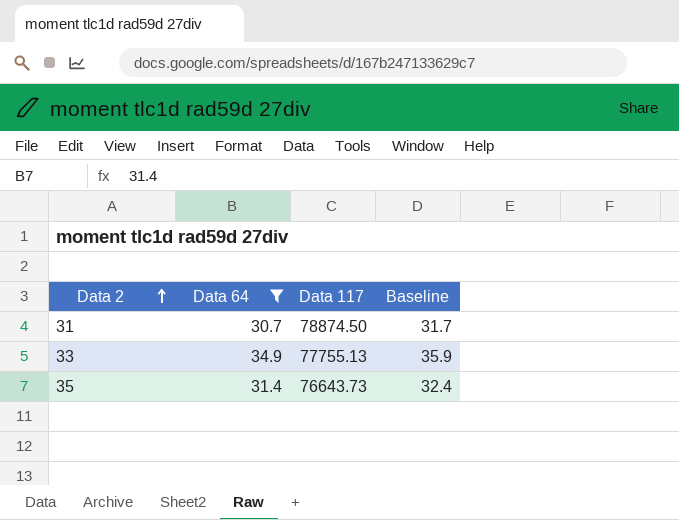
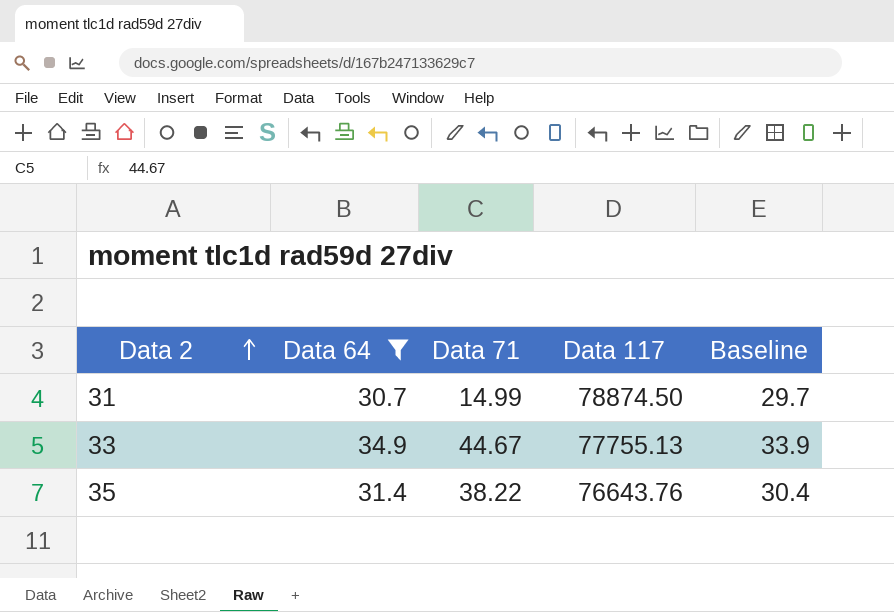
column Data 71 | position: none -> 3
column Baseline | formula: [Data 64] + 1 -> [Data 64] - 1
35 | Data 117: 76643.73 -> 76643.76

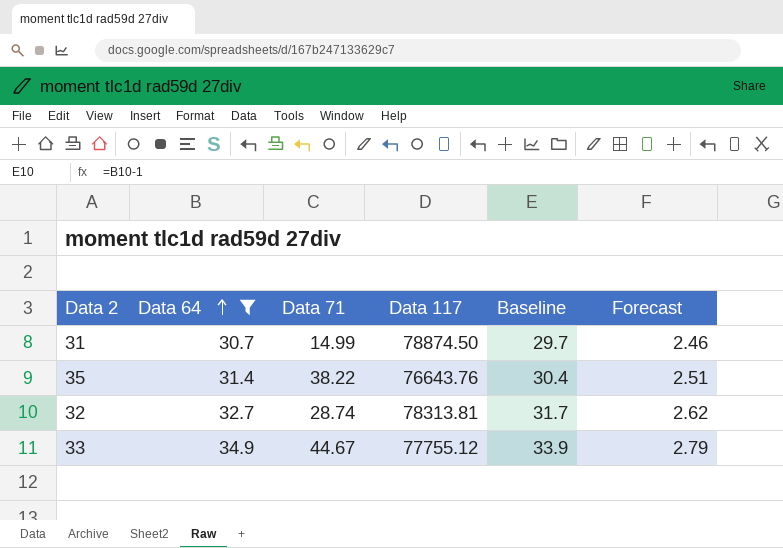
row order: Data 2 ascending -> Data 64 ascending
column Forecast | formula: none -> [Data 64] * 0.08
row 32: none -> 32.7 | 28.74 | 78313.81 | 31.7 | 2.62
33 | Data 117: 77755.13 -> 77755.12

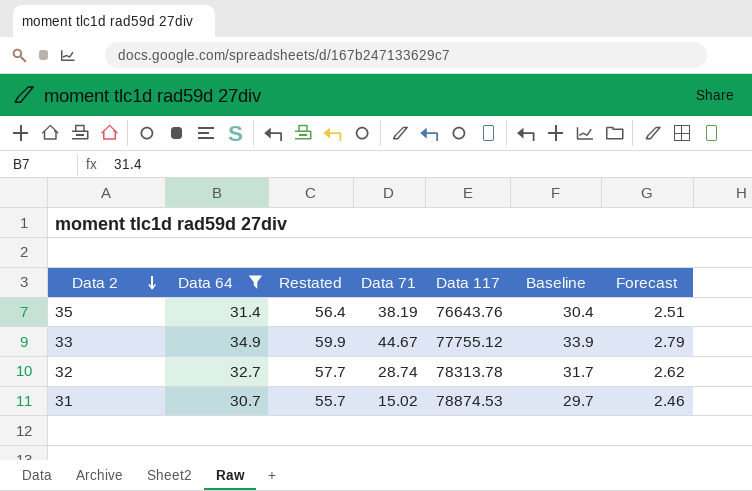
row order: Data 64 ascending -> Data 2 descending
column Restated | formula: none -> [Data 64] + 25
35 | Data 71: 38.22 -> 38.19
32 | Data 117: 78313.81 -> 78313.78
31 | Data 71: 14.99 -> 15.02
31 | Data 117: 78874.50 -> 78874.53

